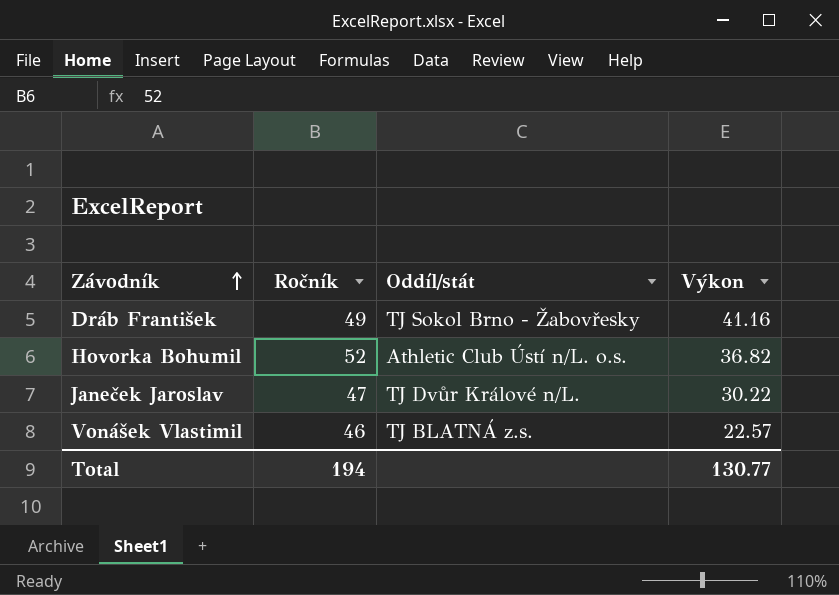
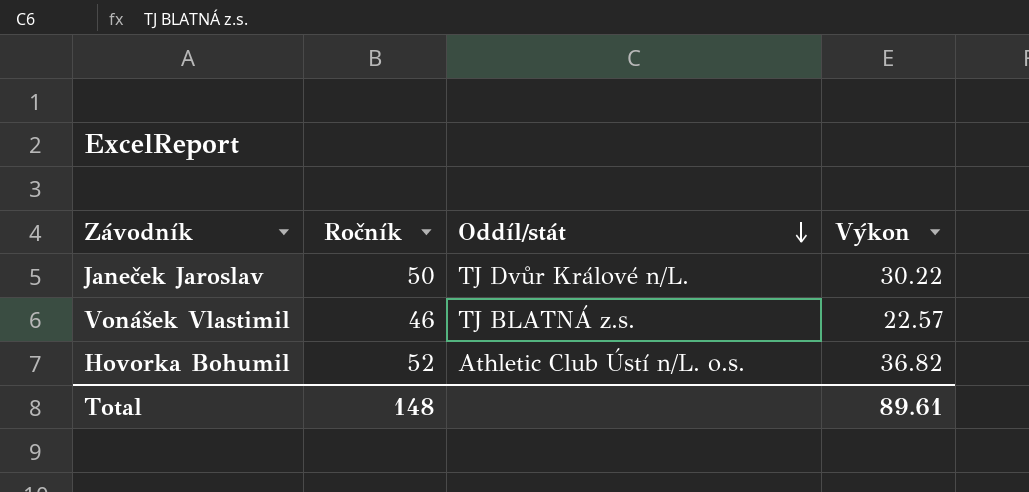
row order: Závodník ascending -> Oddíl/stát descending
row Dráb František: 49 | TJ Sokol Brno - Žabovřesky | 41.16 -> none
Janeček Jaroslav | Ročník: 47 -> 50
Total | Ročník: 194 -> 148
Total | Výkon: 130.77 -> 89.61

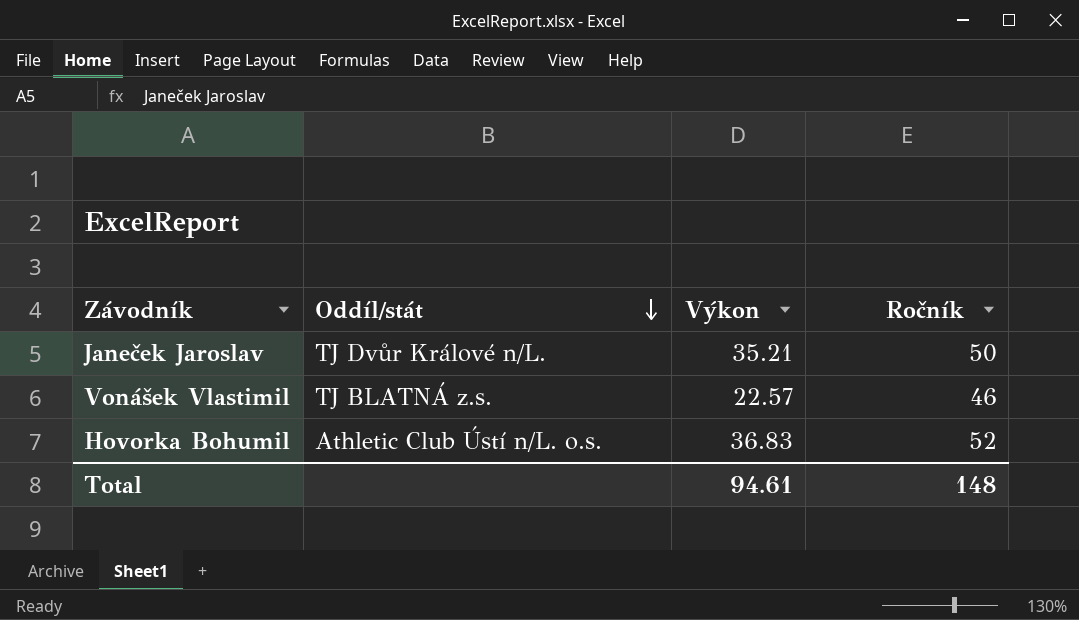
column Ročník | position: 2 -> 4
Janeček Jaroslav | Výkon: 30.22 -> 35.21
Hovorka Bohumil | Výkon: 36.82 -> 36.83
Total | Výkon: 89.61 -> 94.61

